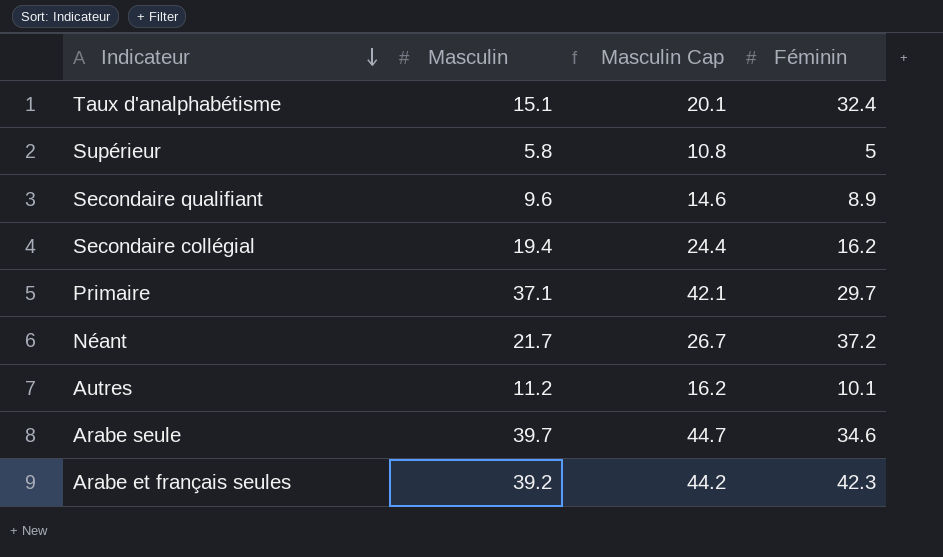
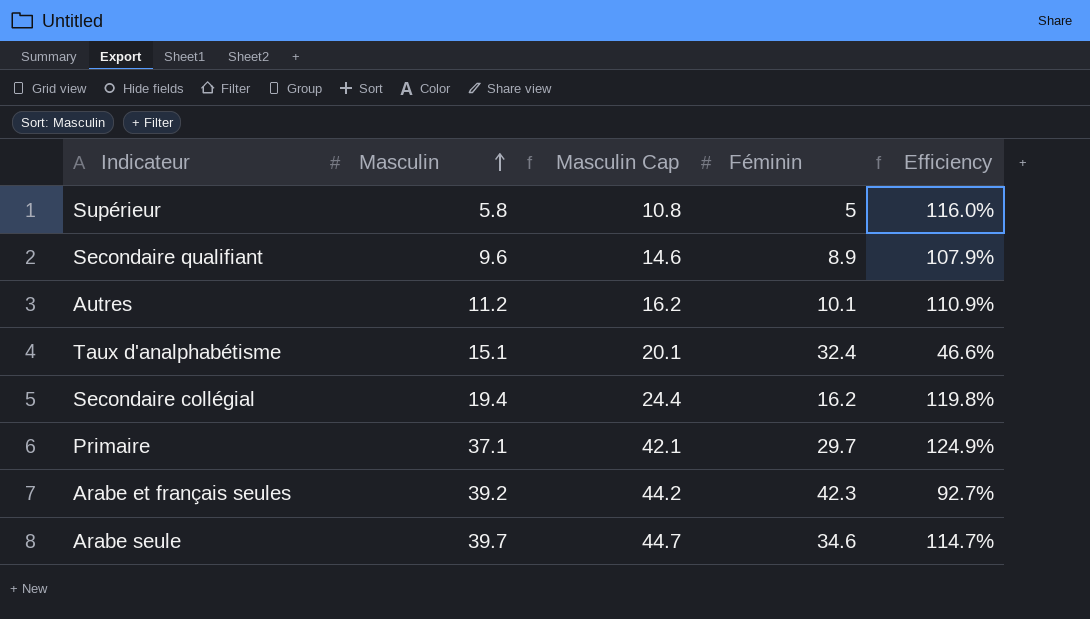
row order: Indicateur descending -> Masculin ascending
column Efficiency | formula: none -> [Masculin] / [Féminin]
row Néant: 21.7 | 26.7 | 37.2 -> none

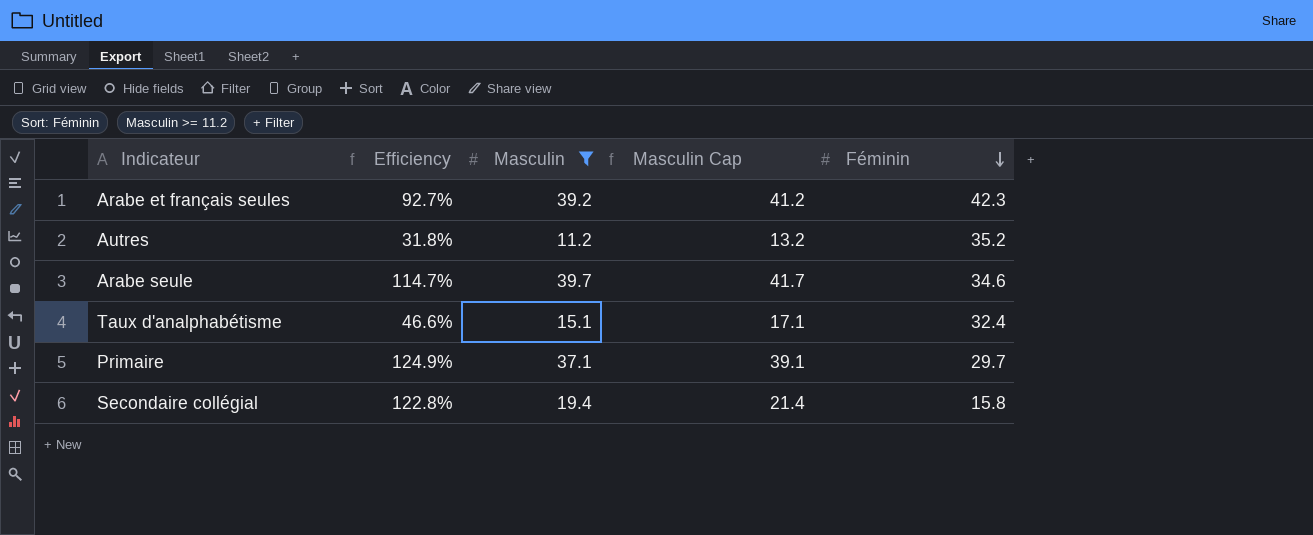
filter: none -> Masculin >= 11.2
row order: Masculin ascending -> Féminin descending
column Efficiency | position: 5 -> 2
column Masculin Cap | formula: [Masculin] + 5 -> [Masculin] + 2
Autres | Efficiency: 110.9% -> 31.8%
Autres | Féminin: 10.1 -> 35.2
Secondaire collégial | Efficiency: 119.8% -> 122.8%
Secondaire collégial | Féminin: 16.2 -> 15.8

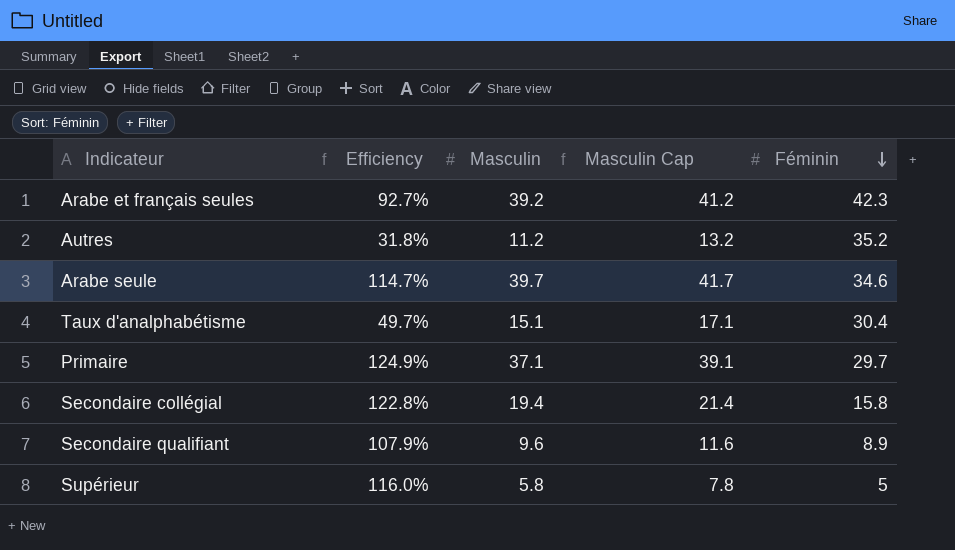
filter: Masculin >= 11.2 -> none
Taux d'analphabétisme | Efficiency: 46.6% -> 49.7%
Taux d'analphabétisme | Féminin: 32.4 -> 30.4

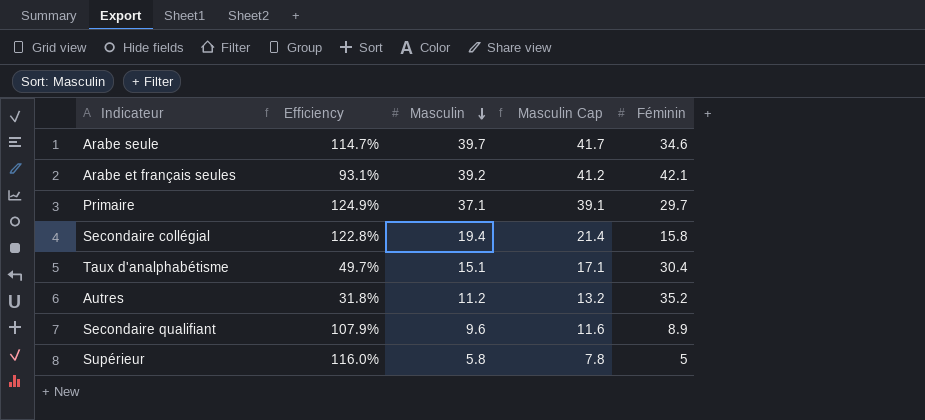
row order: Féminin descending -> Masculin descending
Arabe et français seules | Efficiency: 92.7% -> 93.1%
Arabe et français seules | Féminin: 42.3 -> 42.1

